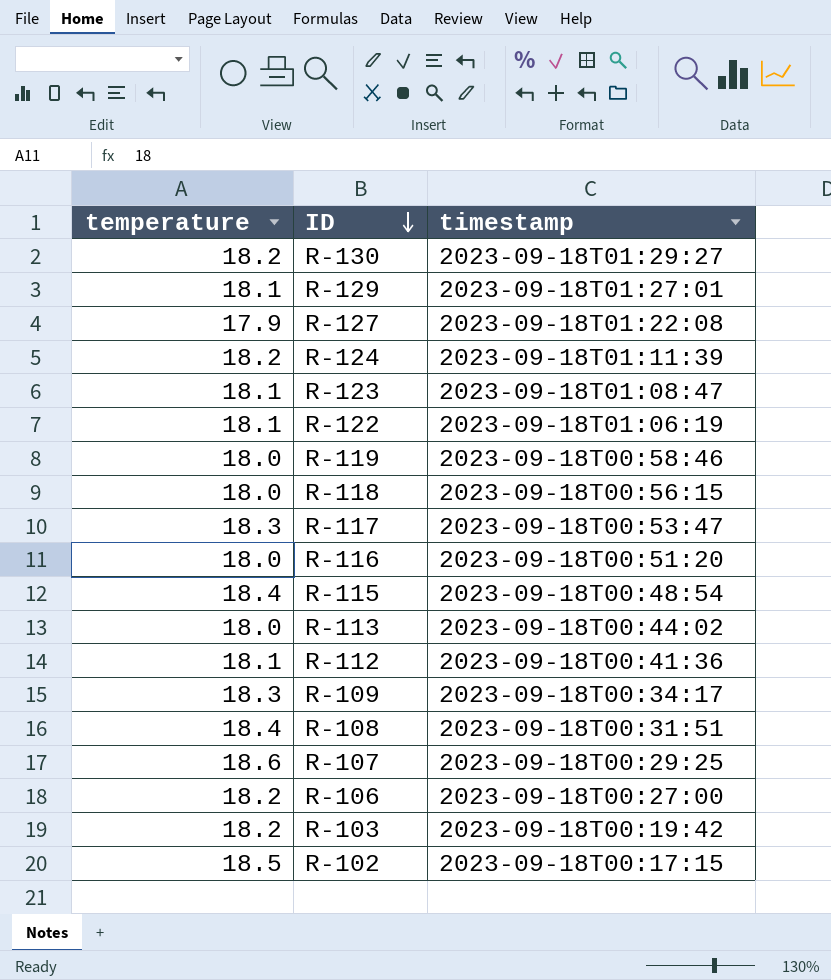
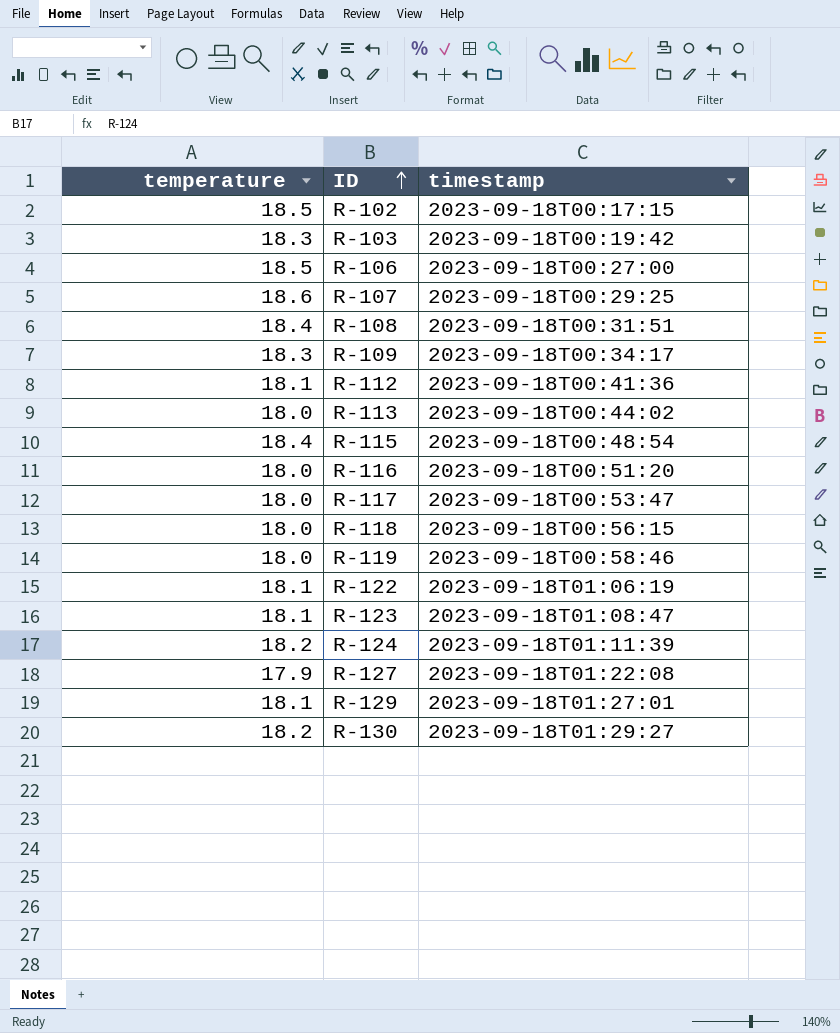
row order: ID descending -> ID ascending
R-103 | temperature: 18.2 -> 18.3
R-106 | temperature: 18.2 -> 18.5
R-117 | temperature: 18.3 -> 18.0

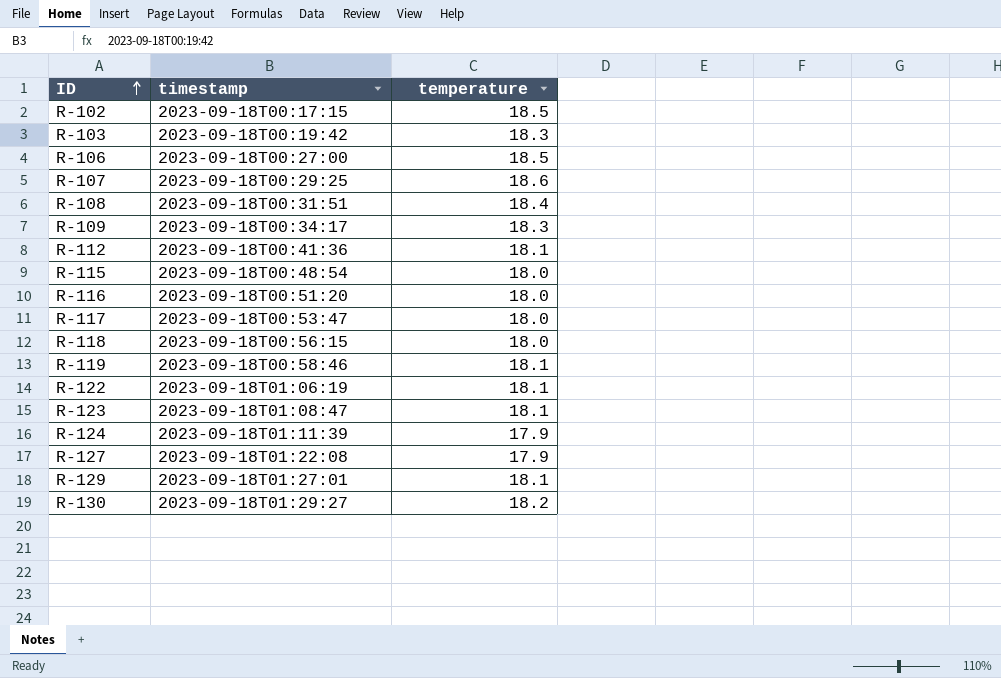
column temperature | position: 1 -> 3
row R-113: 18.0 | 2023-09-18T00:44:02 -> none
R-115 | temperature: 18.4 -> 18.0
R-119 | temperature: 18.0 -> 18.1
R-124 | temperature: 18.2 -> 17.9

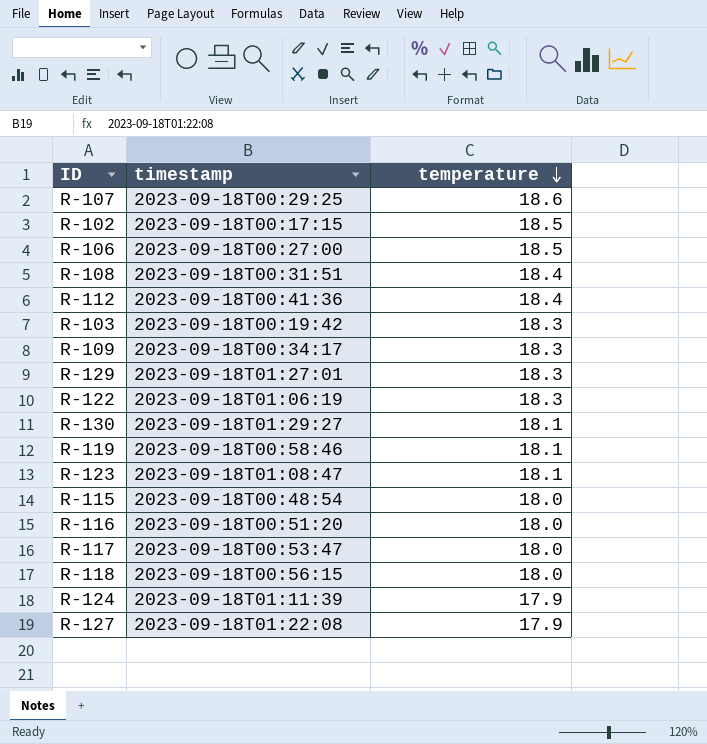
row order: ID ascending -> temperature descending
R-112 | temperature: 18.1 -> 18.4
R-129 | temperature: 18.1 -> 18.3
R-122 | temperature: 18.1 -> 18.3
R-130 | temperature: 18.2 -> 18.1

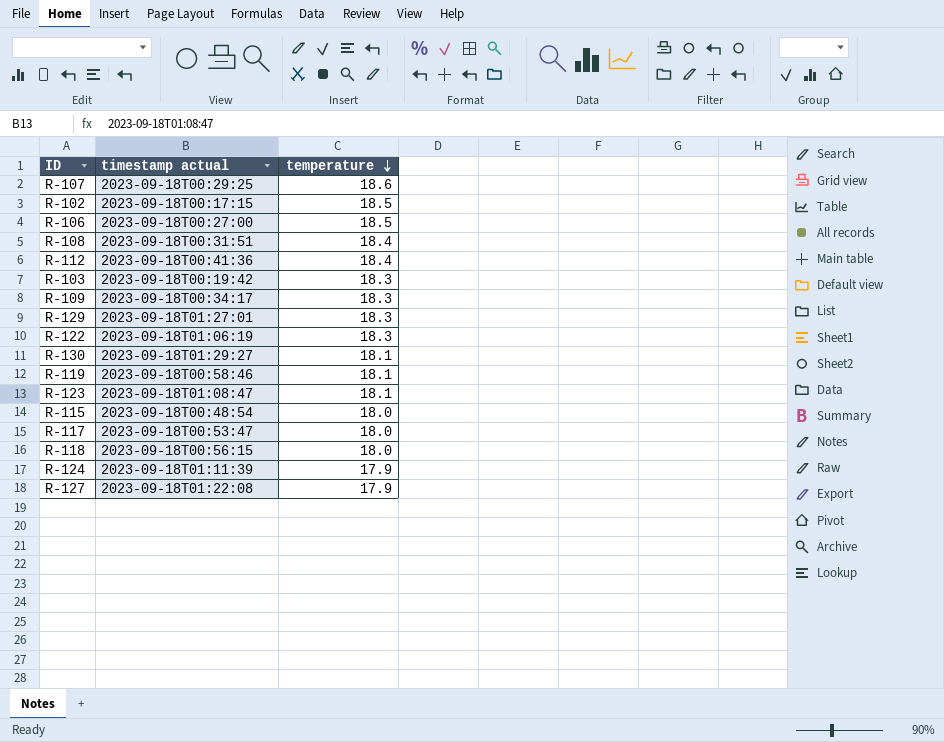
column name: timestamp -> timestamp actual
row R-116: 2023-09-18T00:51:20 | 18.0 -> none

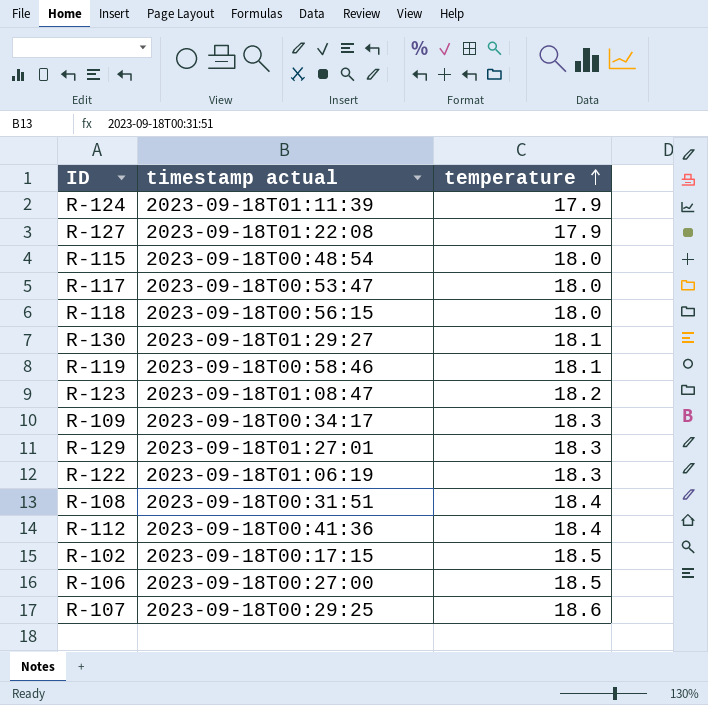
row order: temperature descending -> temperature ascending
row R-103: 2023-09-18T00:19:42 | 18.3 -> none
R-123 | temperature: 18.1 -> 18.2

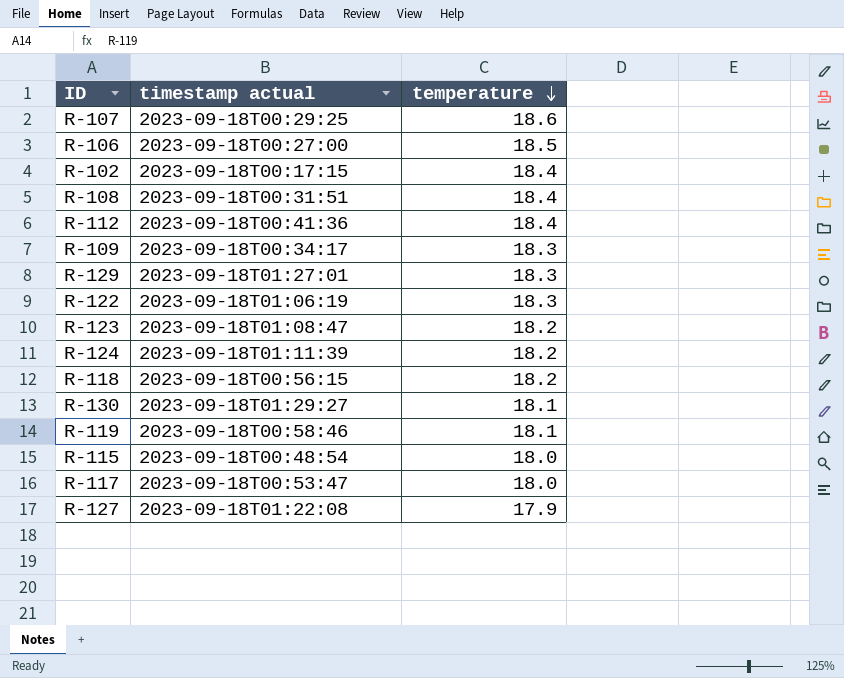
row order: temperature ascending -> temperature descending
R-102 | temperature: 18.5 -> 18.4
R-124 | temperature: 17.9 -> 18.2
R-118 | temperature: 18.0 -> 18.2

